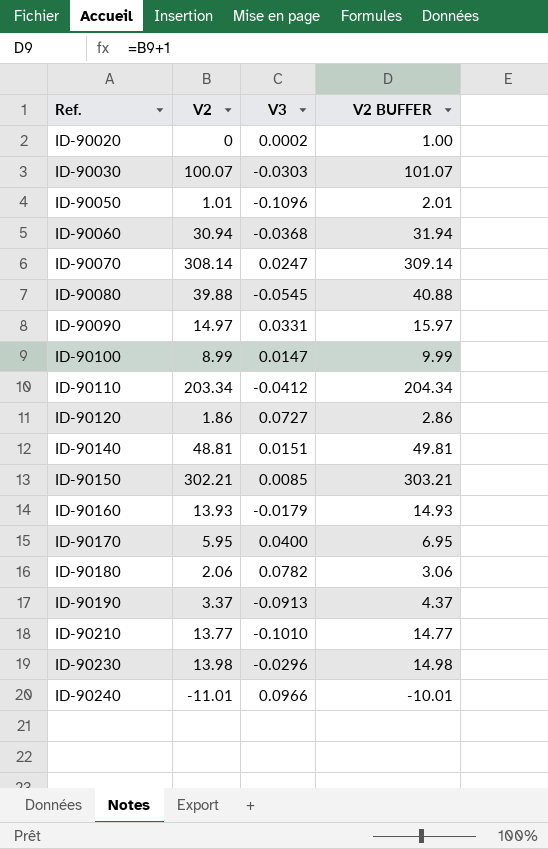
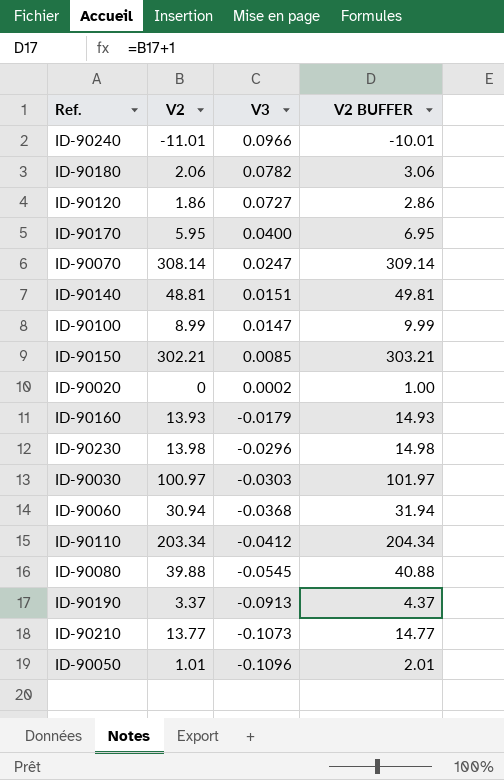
row order: Ref. ascending -> V3 descending
row ID-90090: 14.97 | 0.0331 | 15.97 -> none
ID-90030 | V2: 100.07 -> 100.97
ID-90030 | V2 BUFFER: 101.07 -> 101.97
ID-90210 | V3: -0.1010 -> -0.1073

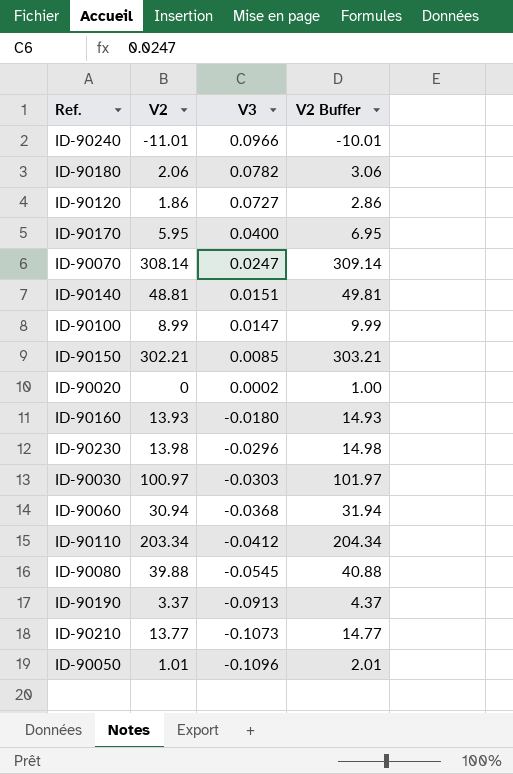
column name: V2 BUFFER -> V2 Buffer
ID-90160 | V3: -0.0179 -> -0.0180

